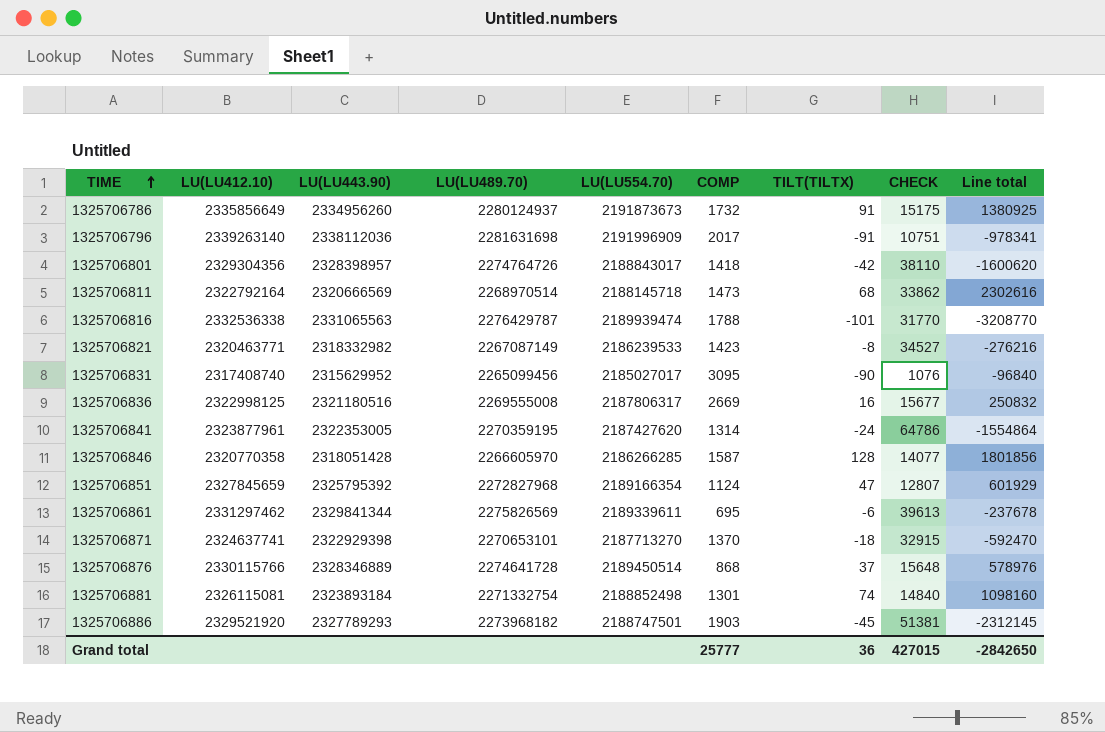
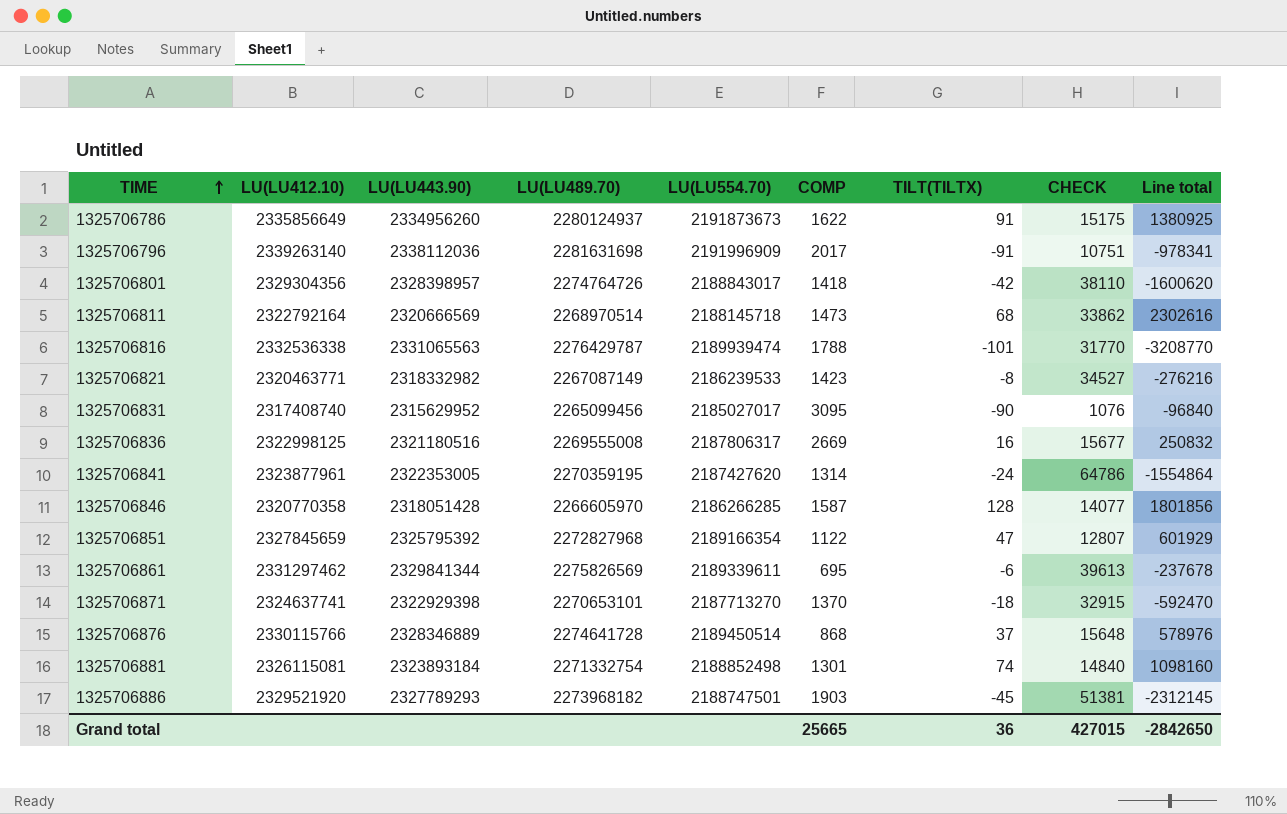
1325706786 | COMP: 1732 -> 1622
1325706851 | COMP: 1124 -> 1122
Grand total | COMP: 25777 -> 25665

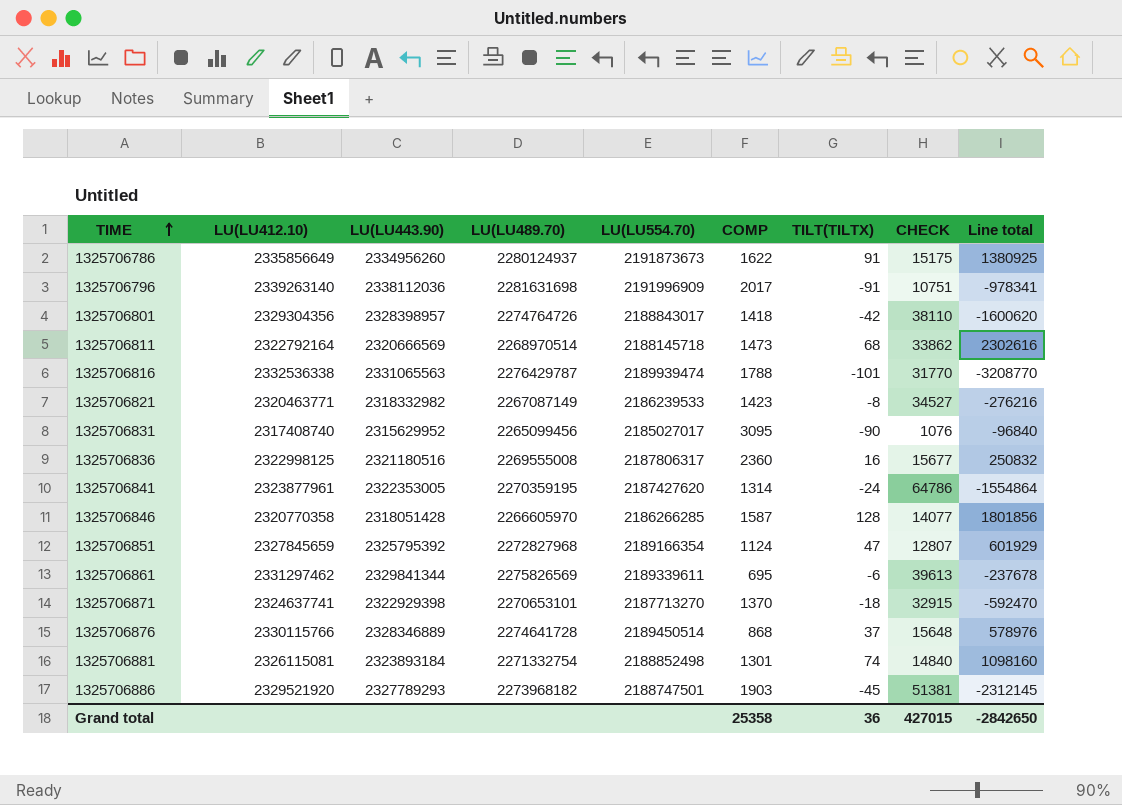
1325706836 | COMP: 2669 -> 2360
1325706851 | COMP: 1122 -> 1124
Grand total | COMP: 25665 -> 25358

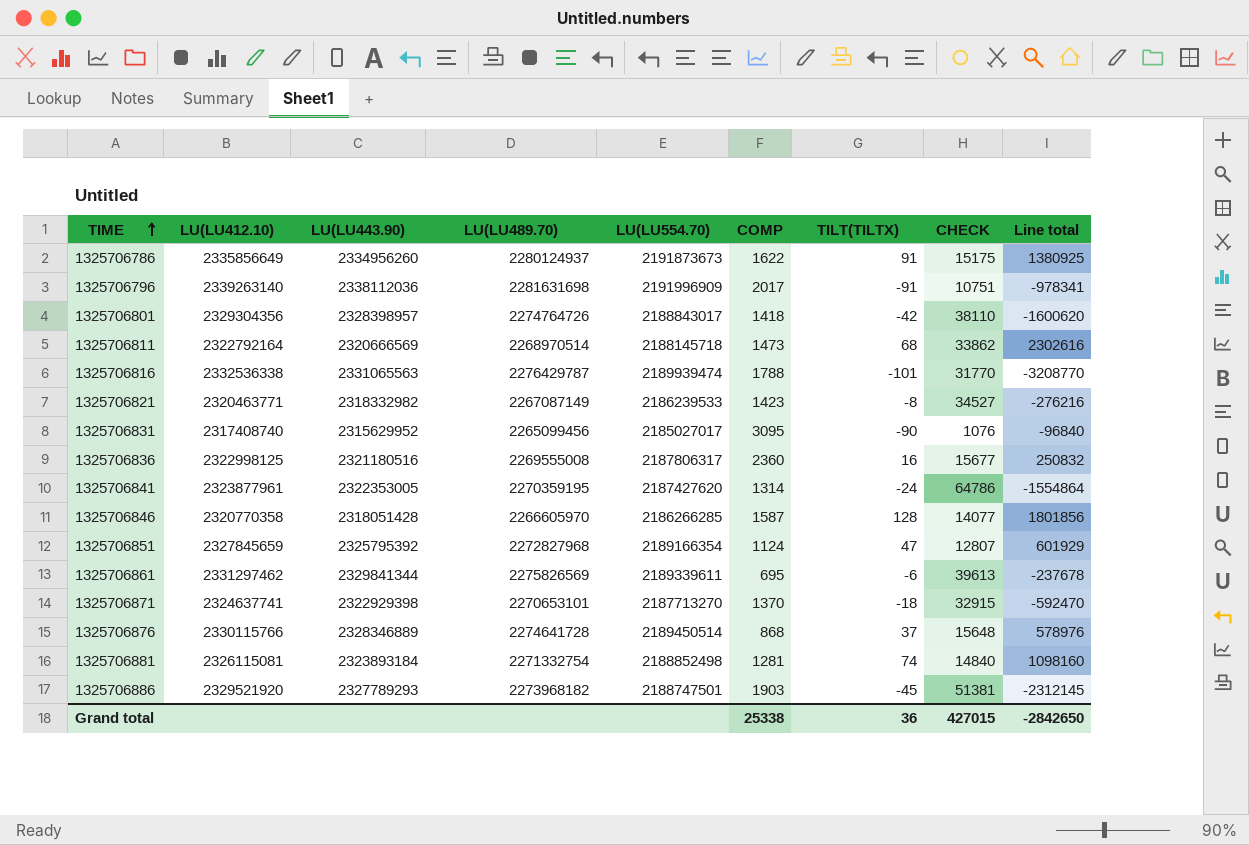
1325706881 | COMP: 1301 -> 1281
Grand total | COMP: 25358 -> 25338

